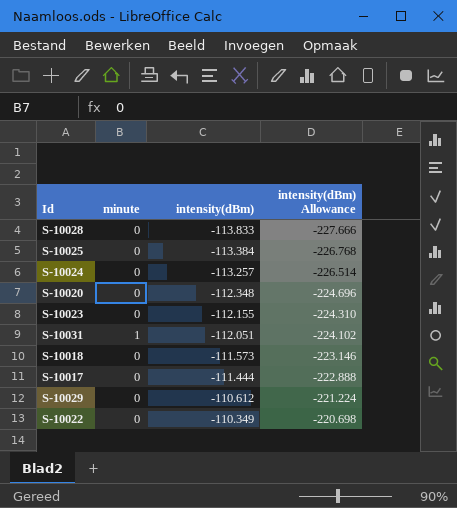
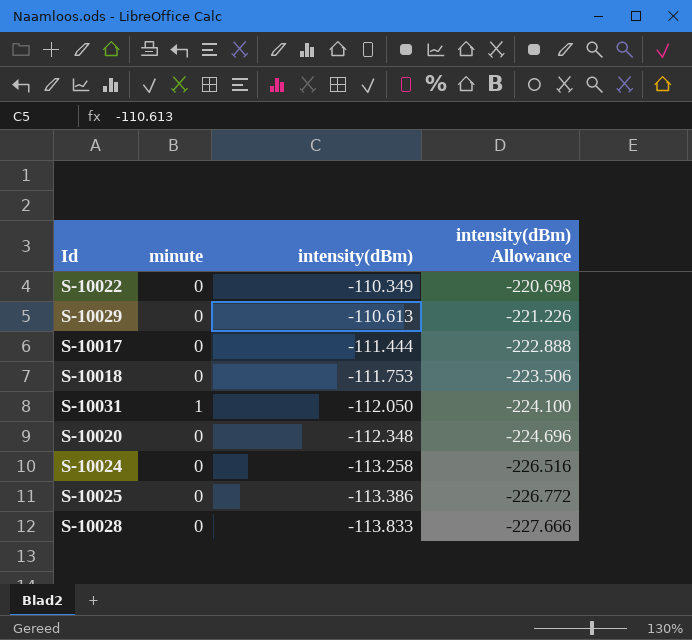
row order: intensity(dBm) ascending -> intensity(dBm) descending
row S-10023: 0 | -112.155 | -224.310 -> none
S-10029 | intensity(dBm): -110.612 -> -110.613
S-10029 | intensity(dBm) Allowance: -221.224 -> -221.226
S-10018 | intensity(dBm): -111.573 -> -111.753
S-10018 | intensity(dBm) Allowance: -223.146 -> -223.506
S-10031 | intensity(dBm): -112.051 -> -112.050
S-10031 | intensity(dBm) Allowance: -224.102 -> -224.100
S-10024 | intensity(dBm): -113.257 -> -113.258
S-10024 | intensity(dBm) Allowance: -226.514 -> -226.516
S-10025 | intensity(dBm): -113.384 -> -113.386
S-10025 | intensity(dBm) Allowance: -226.768 -> -226.772

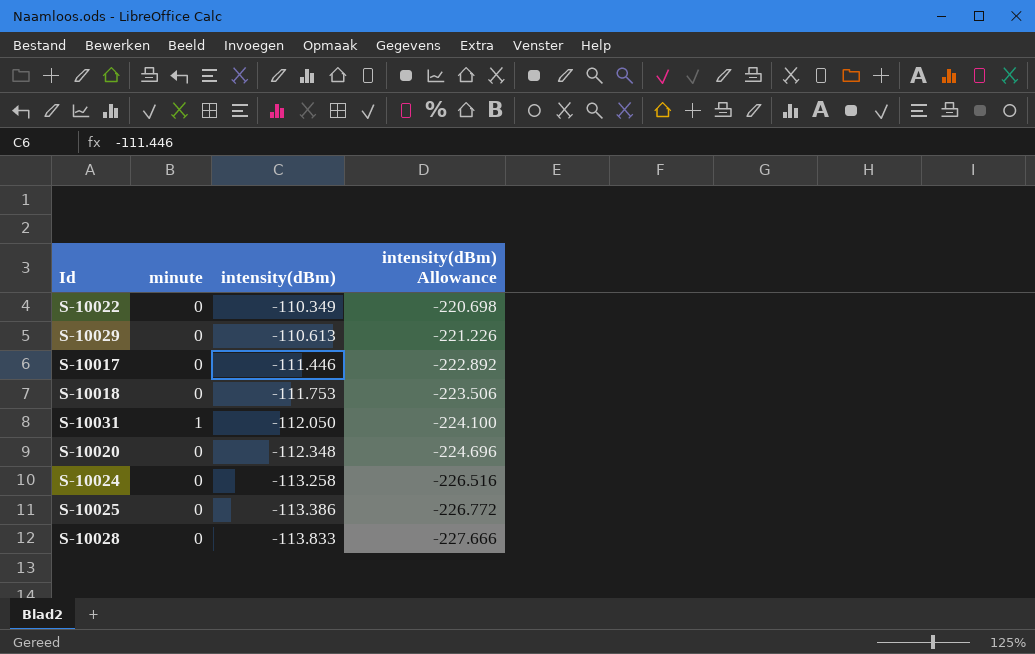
S-10017 | intensity(dBm): -111.444 -> -111.446
S-10017 | intensity(dBm) Allowance: -222.888 -> -222.892

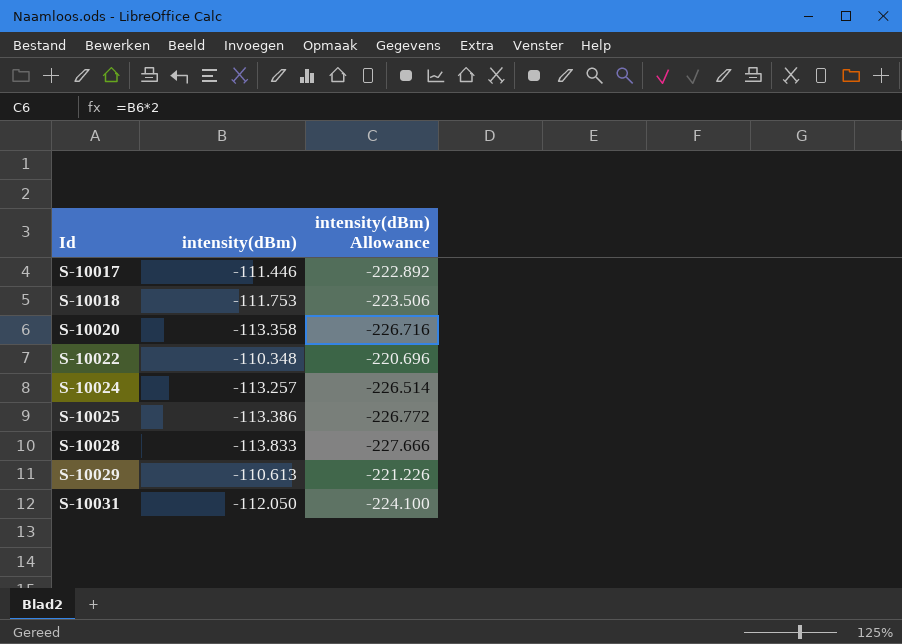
row order: intensity(dBm) descending -> Id ascending
column minute | position: 2 -> none
S-10020 | intensity(dBm): -112.348 -> -113.358
S-10020 | intensity(dBm) Allowance: -224.696 -> -226.716
S-10022 | intensity(dBm): -110.349 -> -110.348
S-10022 | intensity(dBm) Allowance: -220.698 -> -220.696
S-10024 | intensity(dBm): -113.258 -> -113.257
S-10024 | intensity(dBm) Allowance: -226.516 -> -226.514

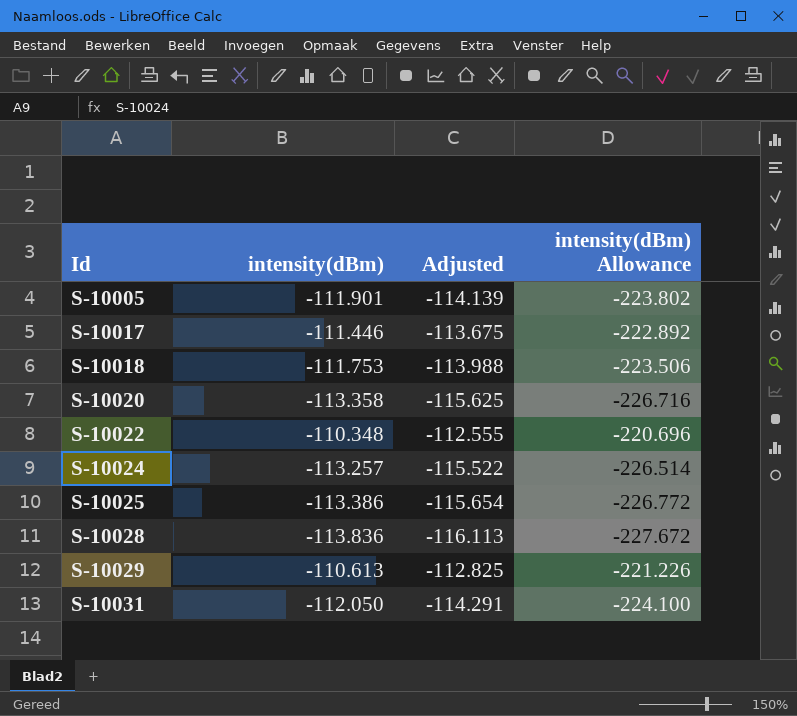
column Adjusted | formula: none -> [intensity(dBm)] * 1.02
row S-10005: none -> -111.901 | -114.139 | -223.802
S-10028 | intensity(dBm): -113.833 -> -113.836
S-10028 | intensity(dBm) Allowance: -227.666 -> -227.672

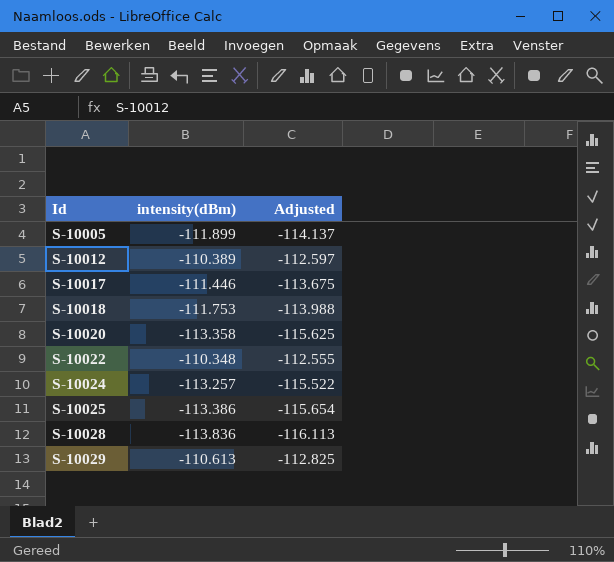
column intensity(dBm) Allowance | formula: [intensity(dBm)] * 2 -> none
row S-10031: -112.050 | -114.291 | -224.100 -> none
S-10005 | intensity(dBm): -111.901 -> -111.899
S-10005 | Adjusted: -114.139 -> -114.137
row S-10012: none -> -110.389 | -112.597

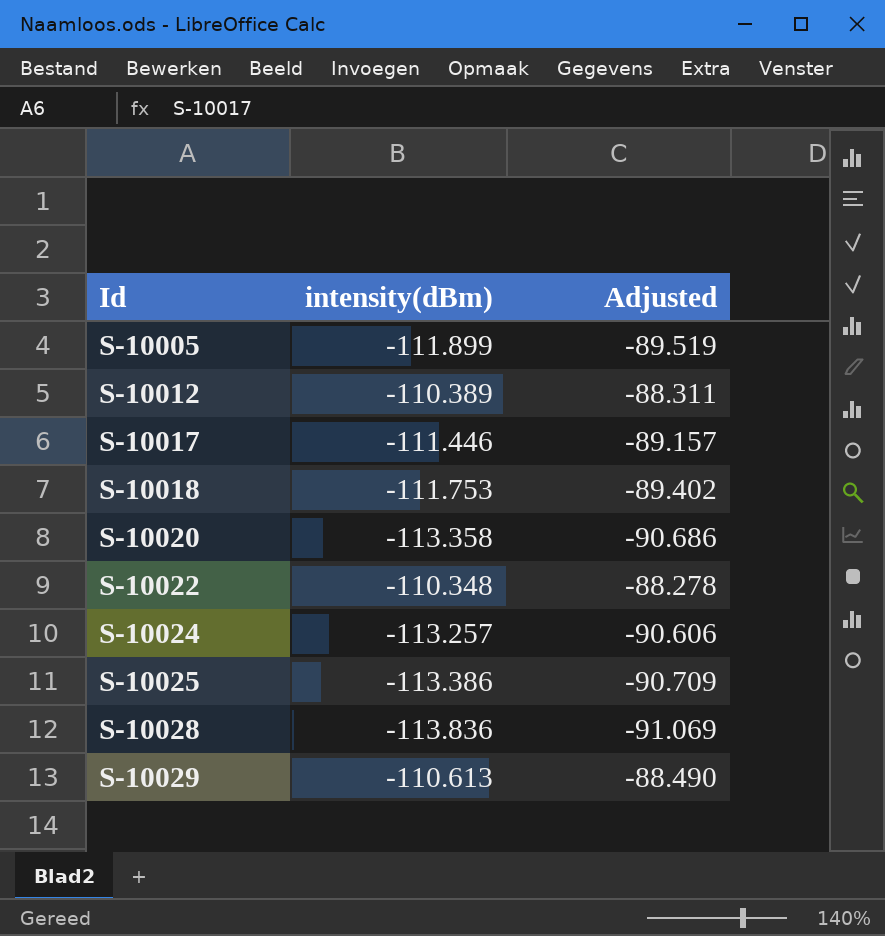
column Adjusted | formula: [intensity(dBm)] * 1.02 -> [intensity(dBm)] * 0.8

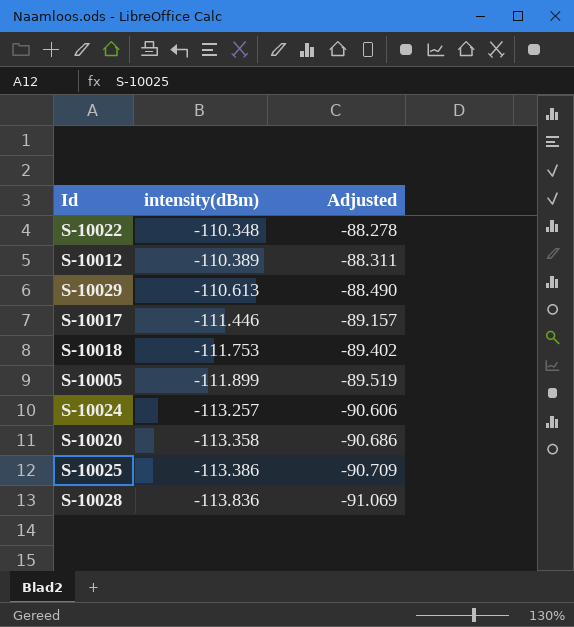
row order: Id ascending -> intensity(dBm) descending

